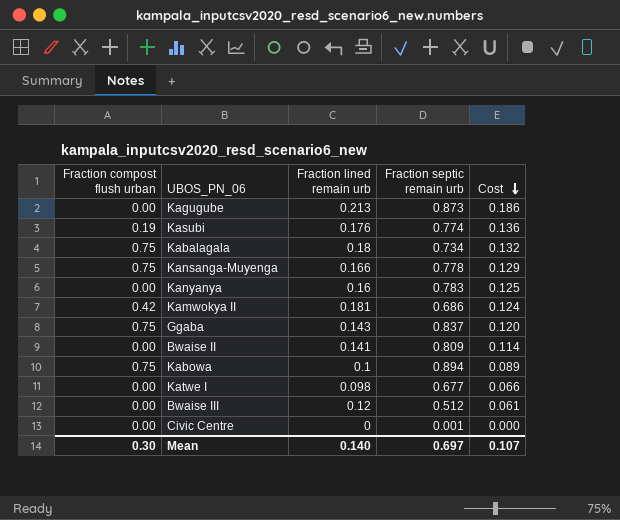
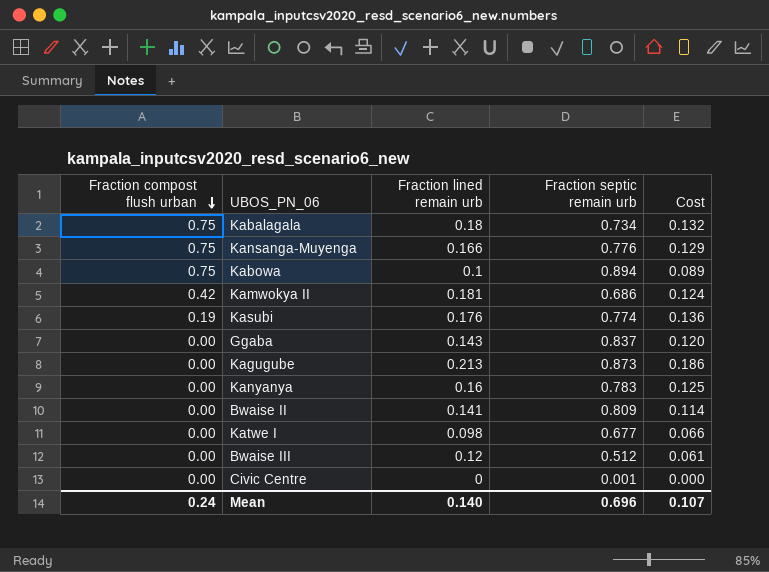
row order: Cost descending -> Fraction compost flush urban descending
Kansanga-Muyenga | Fraction septic remain urb: 0.778 -> 0.776
Ggaba | Fraction compost flush urban: 0.75 -> 0.00
Mean | Fraction compost flush urban: 0.30 -> 0.24
Mean | Fraction septic remain urb: 0.697 -> 0.696

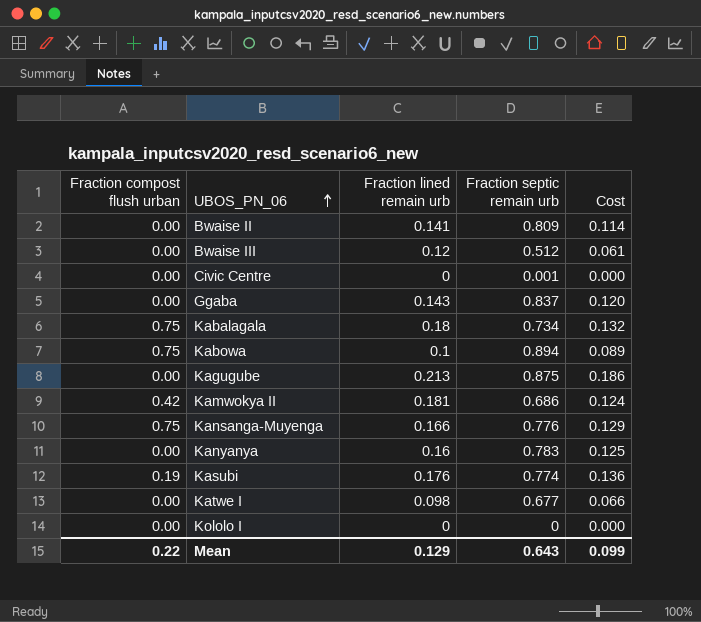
row order: Fraction compost flush urban descending -> UBOS_PN_06 ascending
Kagugube | Fraction septic remain urb: 0.873 -> 0.875
row Kololo I: none -> 0.00 | 0 | 0 | 0.000
Mean | Fraction compost flush urban: 0.24 -> 0.22
Mean | Fraction lined remain urb: 0.140 -> 0.129
Mean | Fraction septic remain urb: 0.696 -> 0.643
Mean | Cost: 0.107 -> 0.099

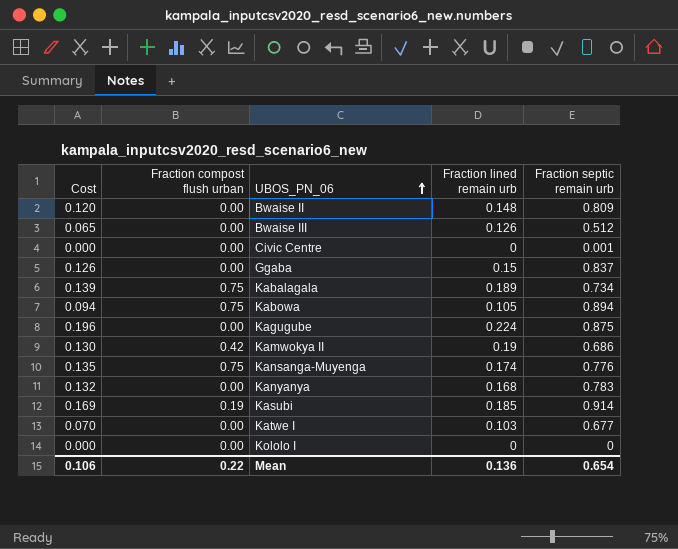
column Cost | position: 5 -> 1
Bwaise II | Cost: 0.114 -> 0.120
Bwaise II | Fraction lined remain urb: 0.141 -> 0.148
Bwaise III | Cost: 0.061 -> 0.065
Bwaise III | Fraction lined remain urb: 0.12 -> 0.126
Ggaba | Cost: 0.120 -> 0.126
Ggaba | Fraction lined remain urb: 0.143 -> 0.15
Kabalagala | Cost: 0.132 -> 0.139
Kabalagala | Fraction lined remain urb: 0.18 -> 0.189
Kabowa | Cost: 0.089 -> 0.094
Kabowa | Fraction lined remain urb: 0.1 -> 0.105
Kagugube | Cost: 0.186 -> 0.196
Kagugube | Fraction lined remain urb: 0.213 -> 0.224
Kamwokya II | Cost: 0.124 -> 0.130
Kamwokya II | Fraction lined remain urb: 0.181 -> 0.19
Kansanga-Muyenga | Cost: 0.129 -> 0.135
Kansanga-Muyenga | Fraction lined remain urb: 0.166 -> 0.174
Kanyanya | Cost: 0.125 -> 0.132
Kanyanya | Fraction lined remain urb: 0.16 -> 0.168
Kasubi | Cost: 0.136 -> 0.169
Kasubi | Fraction lined remain urb: 0.176 -> 0.185
Kasubi | Fraction septic remain urb: 0.774 -> 0.914
Katwe I | Cost: 0.066 -> 0.070
Katwe I | Fraction lined remain urb: 0.098 -> 0.103
Mean | Cost: 0.099 -> 0.106
Mean | Fraction lined remain urb: 0.129 -> 0.136
Mean | Fraction septic remain urb: 0.643 -> 0.654

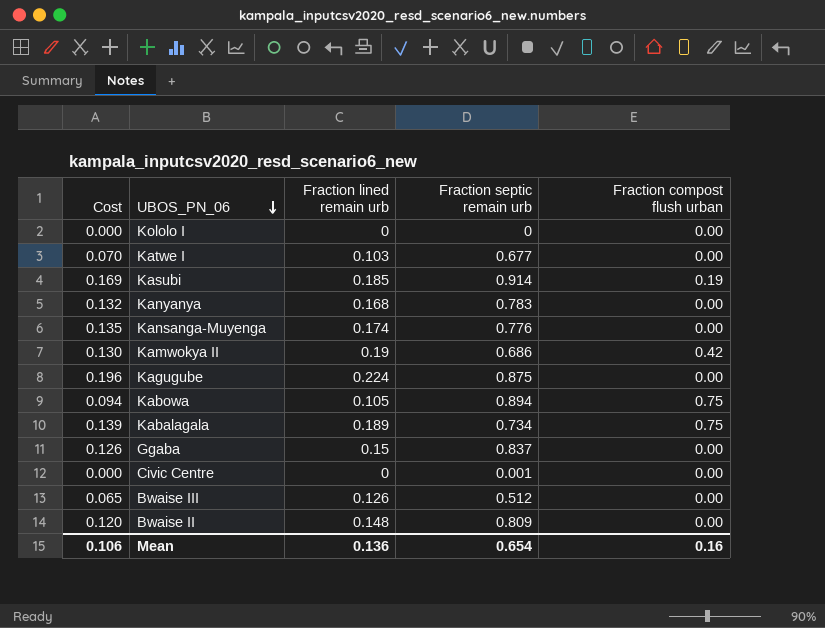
row order: UBOS_PN_06 ascending -> UBOS_PN_06 descending
column Fraction compost flush urban | position: 2 -> 5
Kansanga-Muyenga | Fraction compost flush urban: 0.75 -> 0.00
Mean | Fraction compost flush urban: 0.22 -> 0.16

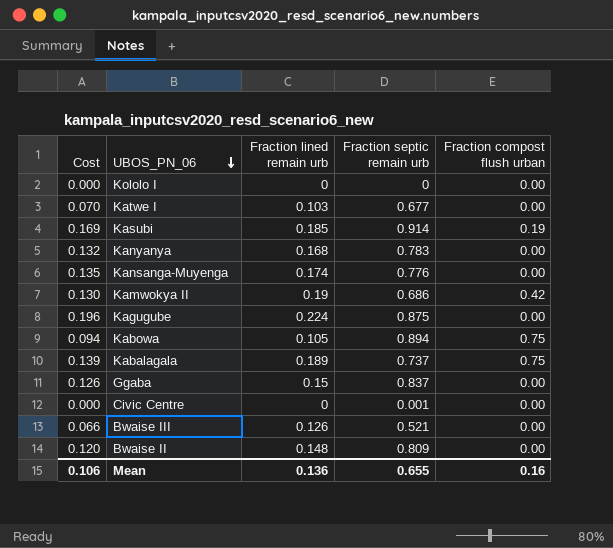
Kabalagala | Fraction septic remain urb: 0.734 -> 0.737
Bwaise III | Cost: 0.065 -> 0.066
Bwaise III | Fraction septic remain urb: 0.512 -> 0.521
Mean | Fraction septic remain urb: 0.654 -> 0.655

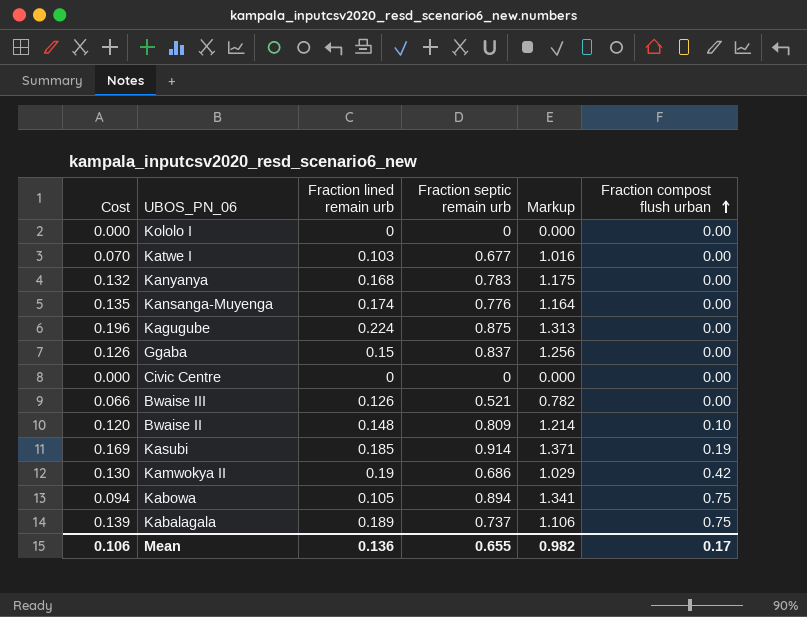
row order: UBOS_PN_06 descending -> Fraction compost flush urban ascending
column Markup | formula: none -> [Fraction septic remain urb] * 1.5
Civic Centre | Fraction septic remain urb: 0.001 -> 0
Bwaise II | Fraction compost flush urban: 0.00 -> 0.10
Mean | Fraction compost flush urban: 0.16 -> 0.17

